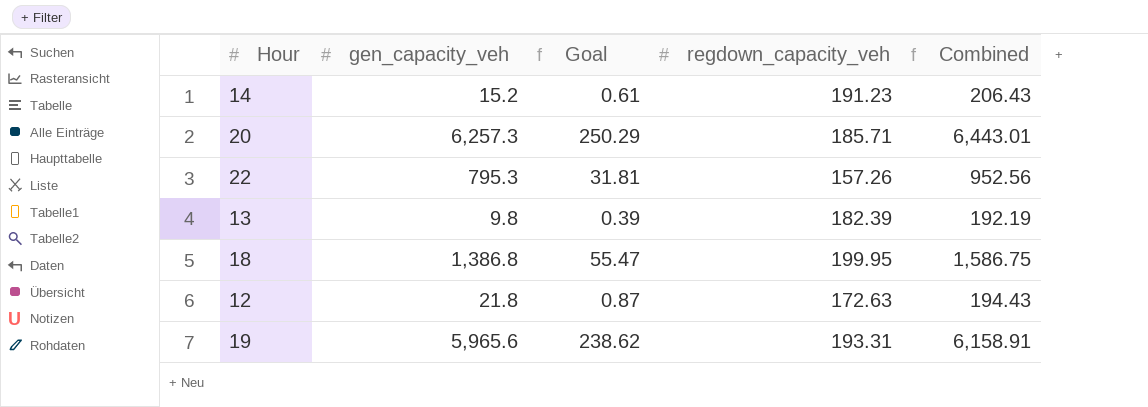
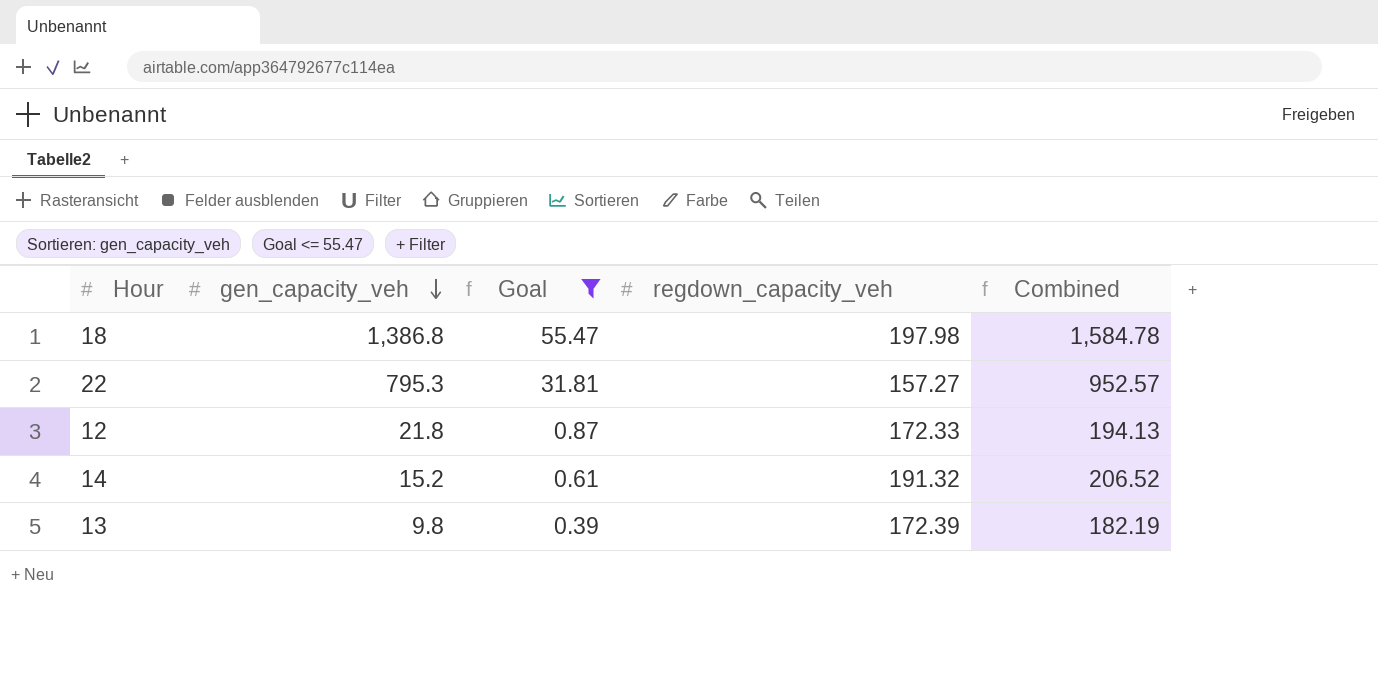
filter: none -> Goal <= 55.47
row order: none -> gen_capacity_veh descending
18 | regdown_capacity_veh: 199.95 -> 197.98
18 | Combined: 1,586.75 -> 1,584.78
22 | regdown_capacity_veh: 157.26 -> 157.27
22 | Combined: 952.56 -> 952.57
12 | regdown_capacity_veh: 172.63 -> 172.33
12 | Combined: 194.43 -> 194.13
14 | regdown_capacity_veh: 191.23 -> 191.32
14 | Combined: 206.43 -> 206.52
13 | regdown_capacity_veh: 182.39 -> 172.39
13 | Combined: 192.19 -> 182.19

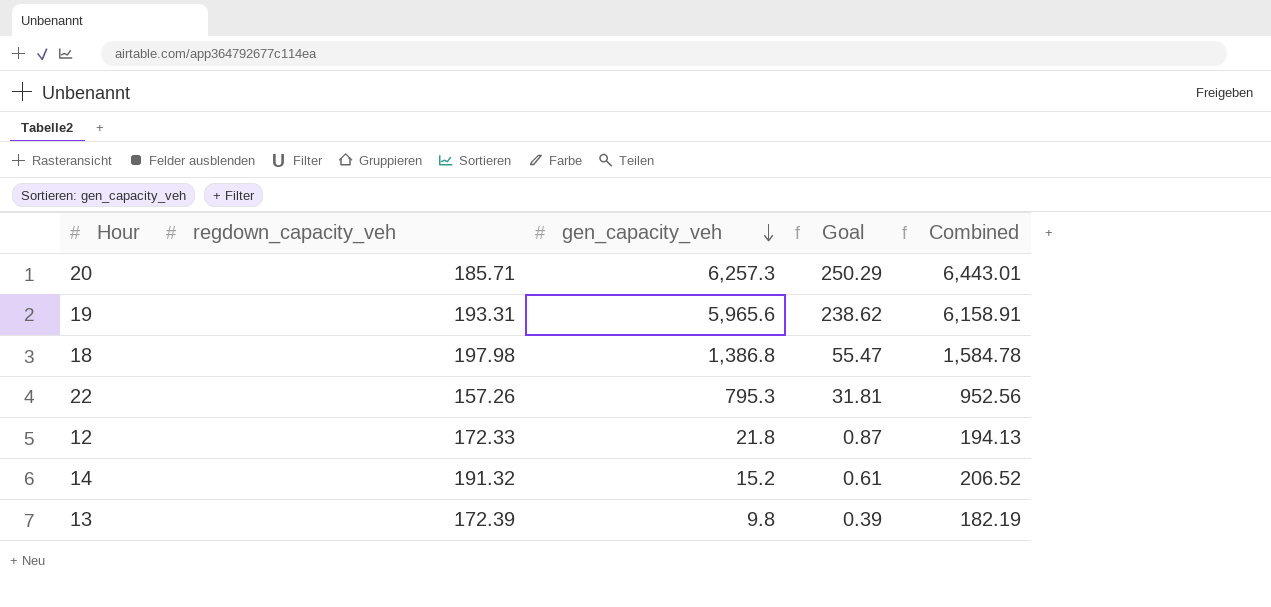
filter: Goal <= 55.47 -> none
column regdown_capacity_veh | position: 4 -> 2
22 | regdown_capacity_veh: 157.27 -> 157.26
22 | Combined: 952.57 -> 952.56

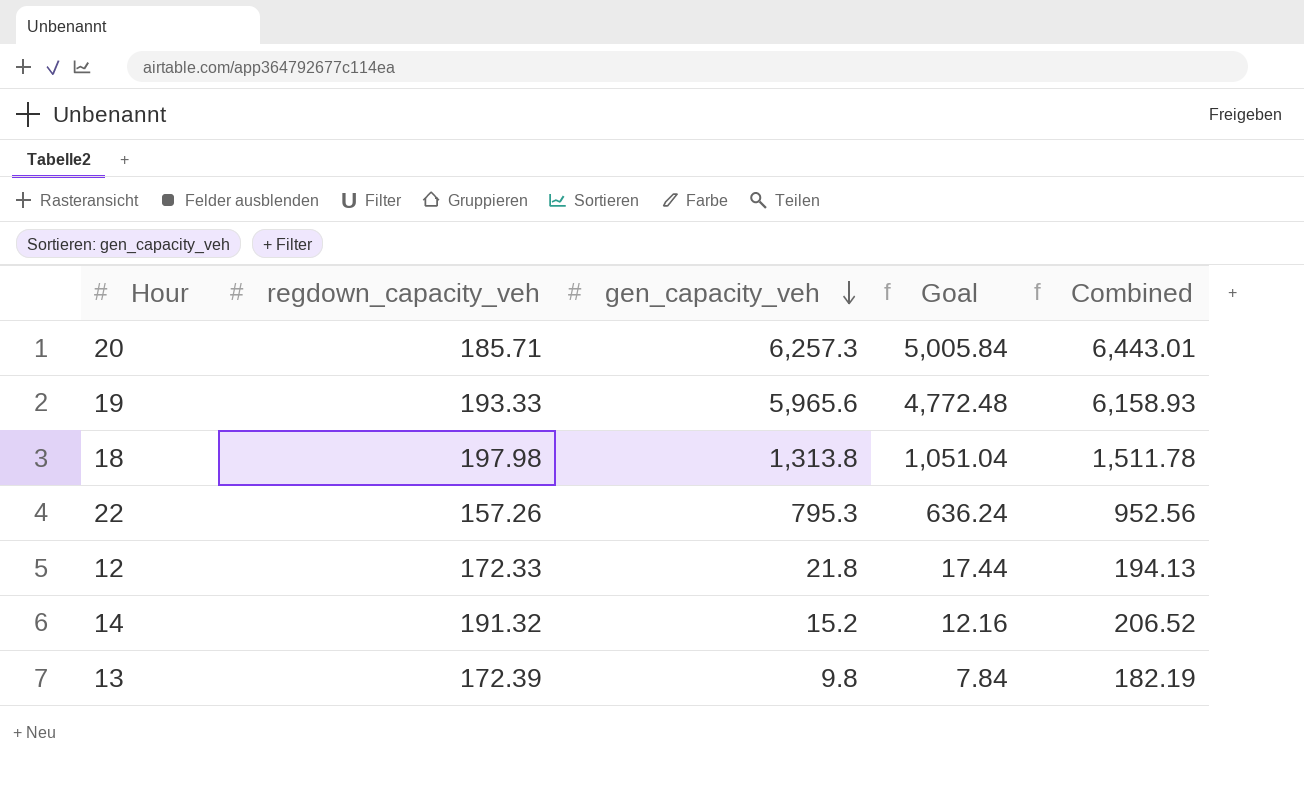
column Goal | formula: [gen_capacity_veh] * 0.04 -> [gen_capacity_veh] * 0.8
19 | regdown_capacity_veh: 193.31 -> 193.33
19 | Combined: 6,158.91 -> 6,158.93
18 | gen_capacity_veh: 1,386.8 -> 1,313.8
18 | Combined: 1,584.78 -> 1,511.78

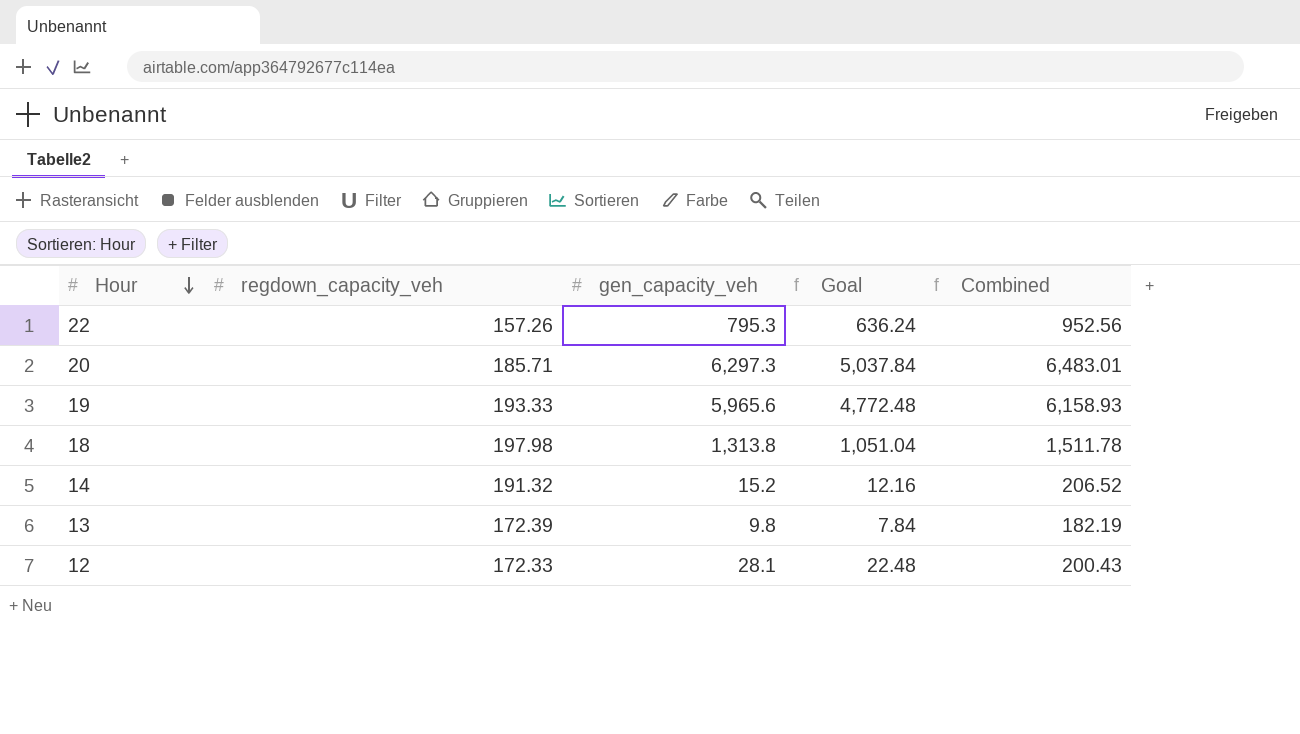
row order: gen_capacity_veh descending -> Hour descending
20 | gen_capacity_veh: 6,257.3 -> 6,297.3
20 | Goal: 5,005.84 -> 5,037.84
20 | Combined: 6,443.01 -> 6,483.01
12 | gen_capacity_veh: 21.8 -> 28.1
12 | Goal: 17.44 -> 22.48
12 | Combined: 194.13 -> 200.43

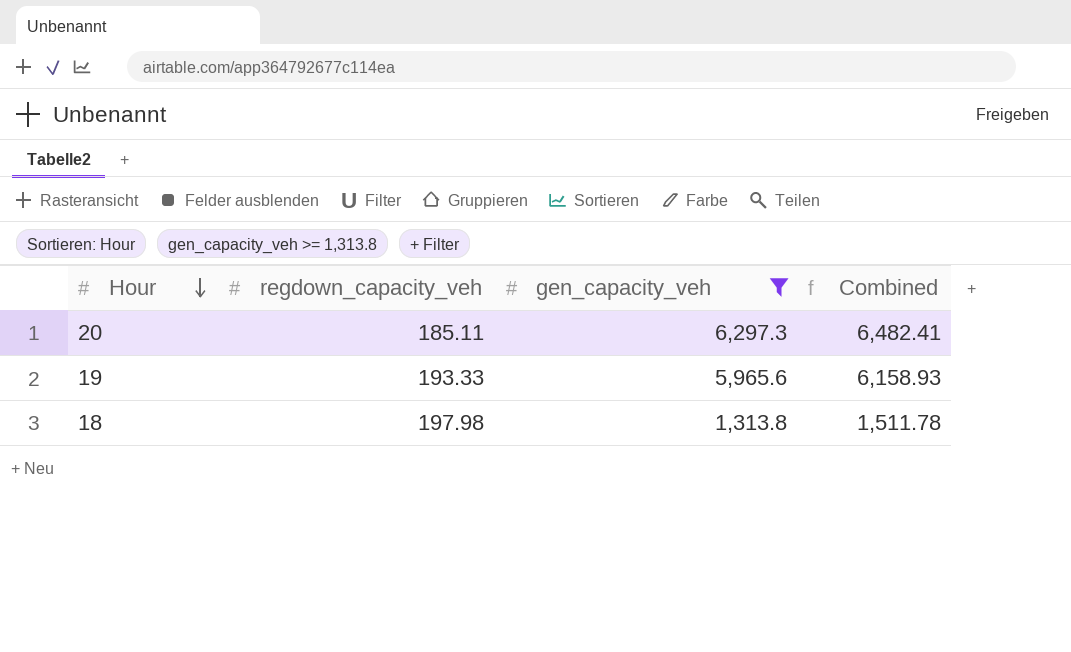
filter: none -> gen_capacity_veh >= 1,313.8
column Goal | formula: [gen_capacity_veh] * 0.8 -> none
20 | regdown_capacity_veh: 185.71 -> 185.11
20 | Combined: 6,483.01 -> 6,482.41

